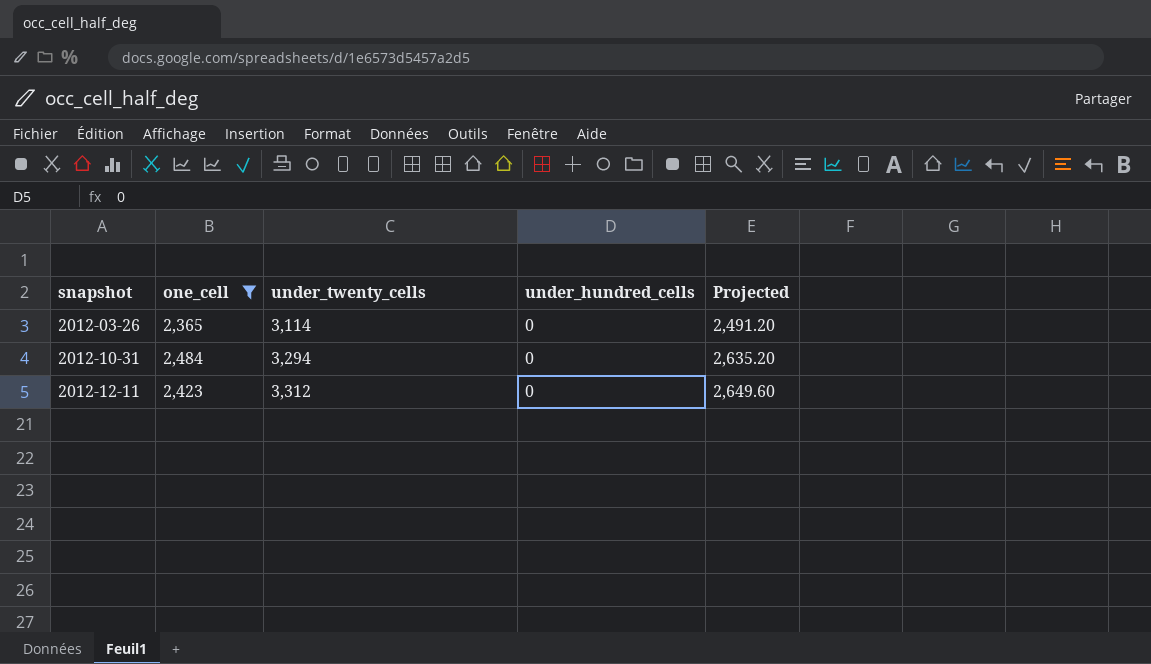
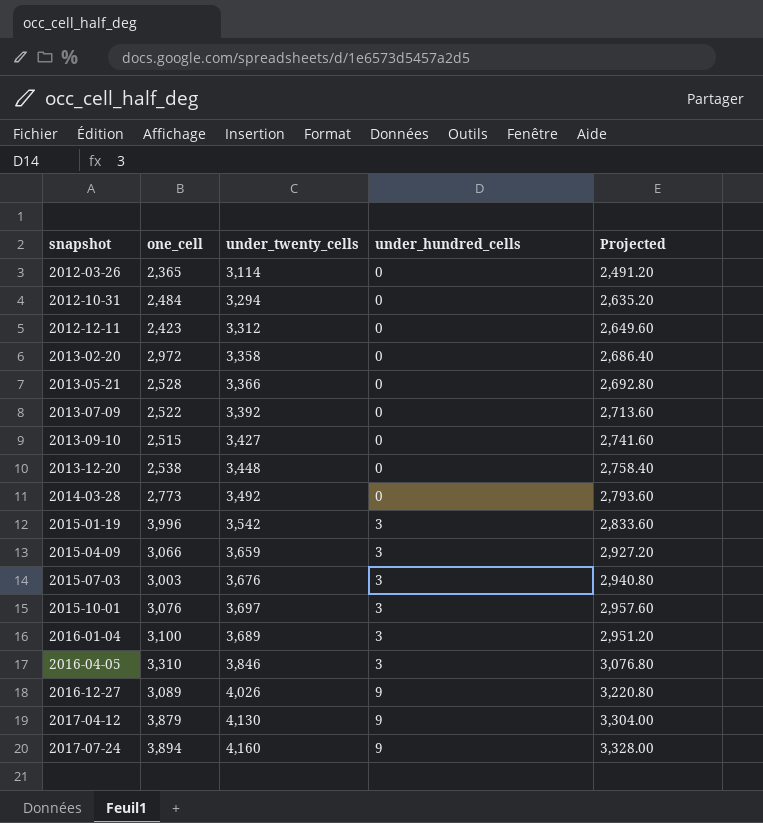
filter: one_cell <= 2,484 -> none

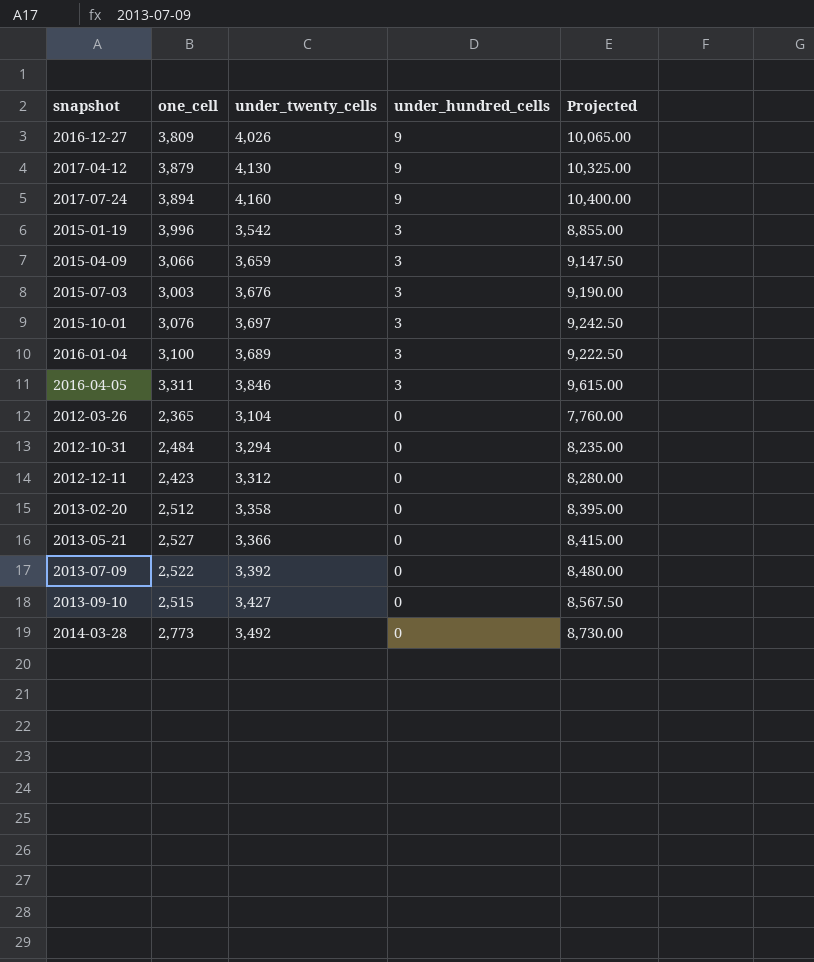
row order: snapshot ascending -> under_hundred_cells descending
column Projected | formula: [under_twenty_cells] * 0.8 -> [under_twenty_cells] * 2.5
row 2013-12-20: 2,538 | 3,448 | 0 | 2,758.40 -> none
2016-12-27 | one_cell: 3,089 -> 3,809
2016-04-05 | one_cell: 3,310 -> 3,311
2012-03-26 | under_twenty_cells: 3,114 -> 3,104
2013-02-20 | one_cell: 2,972 -> 2,512
2013-05-21 | one_cell: 2,528 -> 2,527

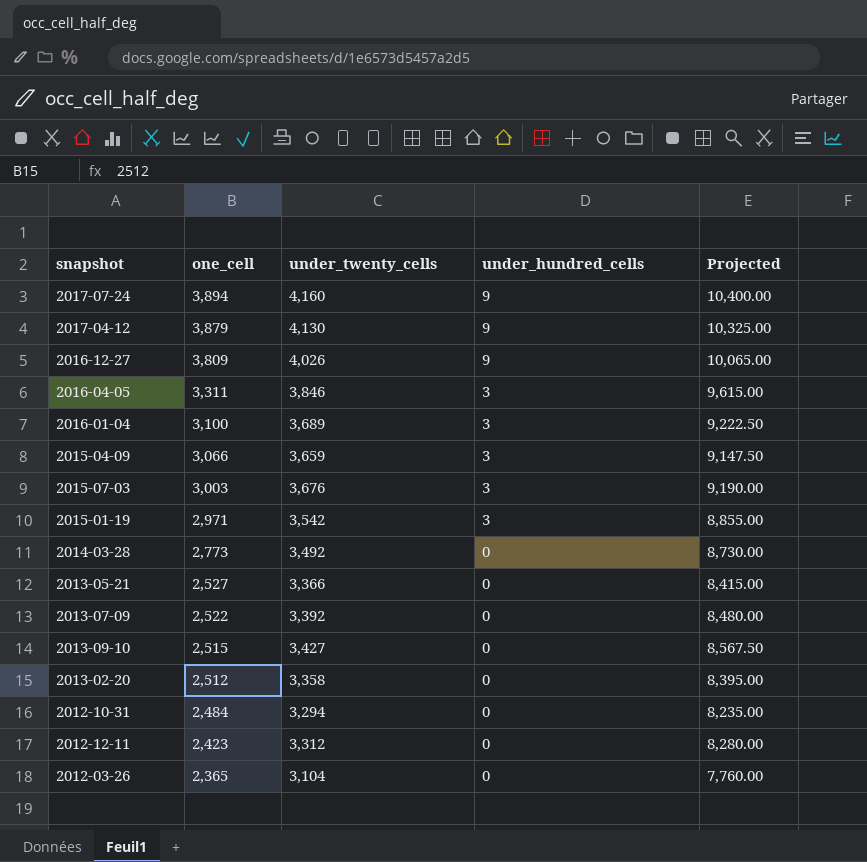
row order: under_hundred_cells descending -> one_cell descending
row 2015-10-01: 3,076 | 3,697 | 3 | 9,242.50 -> none
2015-01-19 | one_cell: 3,996 -> 2,971

